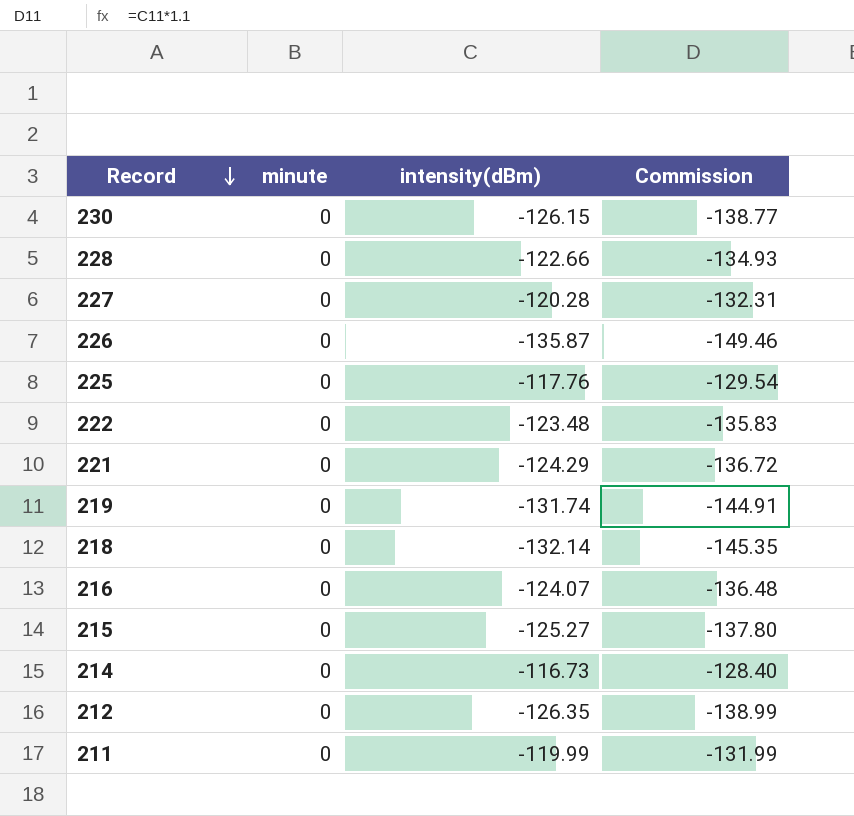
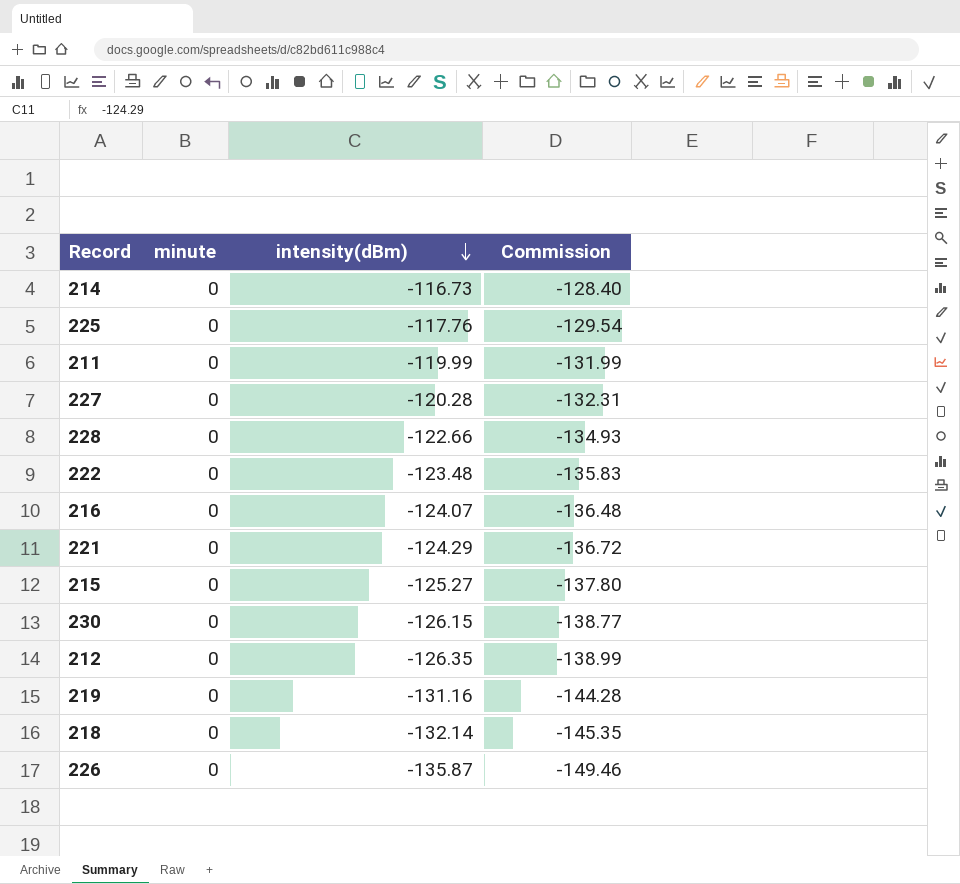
row order: Record descending -> intensity(dBm) descending
219 | intensity(dBm): -131.74 -> -131.16
219 | Commission: -144.91 -> -144.28

